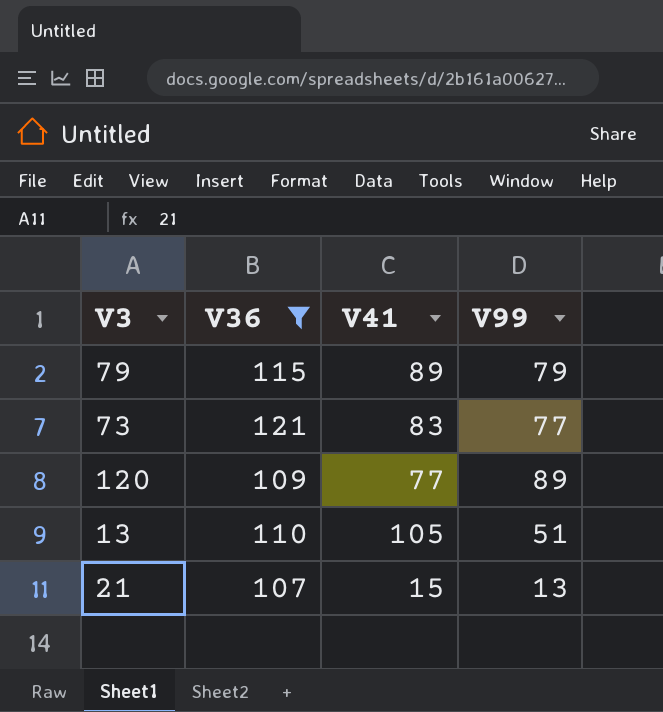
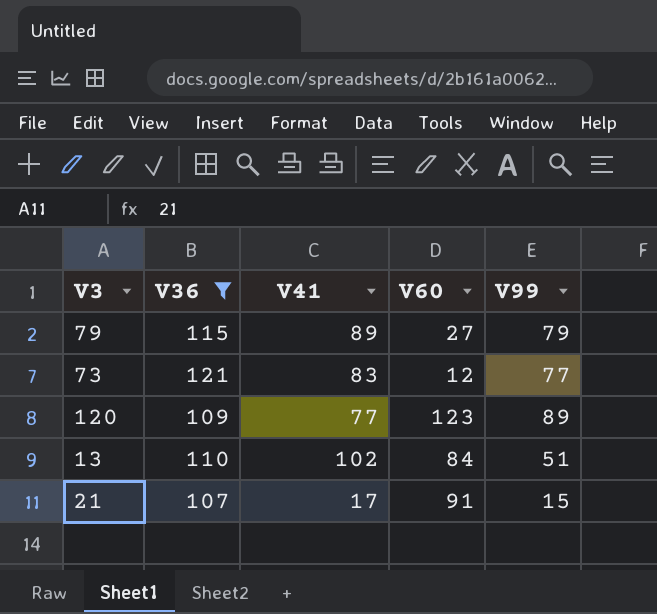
column V60 | position: none -> 4
13 | V41: 105 -> 102
21 | V41: 15 -> 17
21 | V99: 13 -> 15

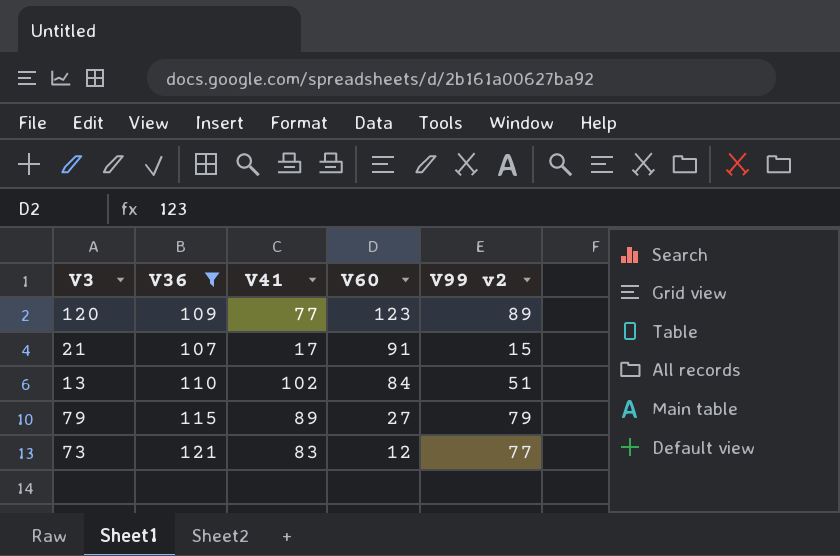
row order: none -> V60 descending
column name: V99 -> V99 v2

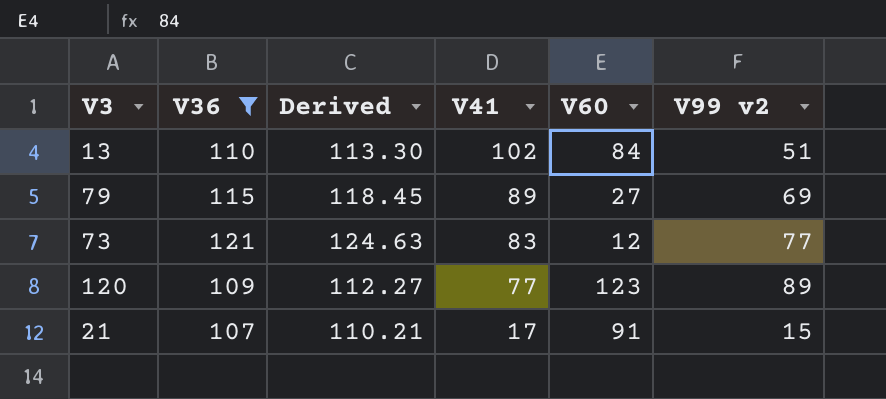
row order: V60 descending -> V41 descending
column Derived | formula: none -> [V36] * 1.03
79 | V99 v2: 79 -> 69

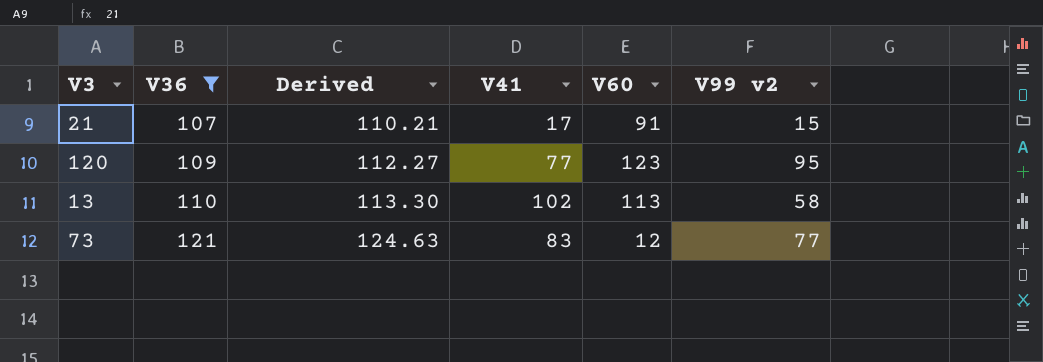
row order: V41 descending -> V36 ascending
row 79: 115 | 118.45 | 89 | 27 | 69 -> none
120 | V99 v2: 89 -> 95
13 | V60: 84 -> 113
13 | V99 v2: 51 -> 58

